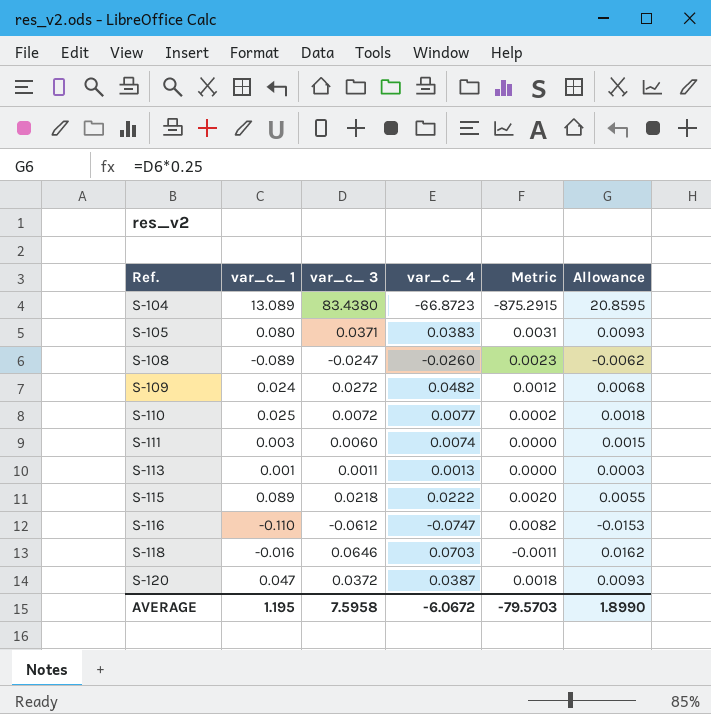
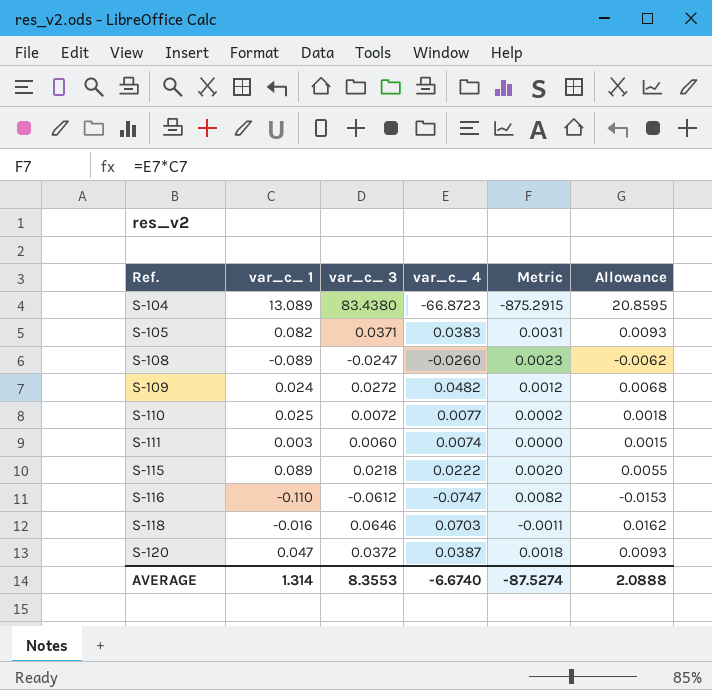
row S-113: 0.001 | 0.0011 | 0.0013 | 0.0000 | 0.0003 -> none
S-105 | var_c_ 1: 0.080 -> 0.082
AVERAGE | var_c_ 1: 1.195 -> 1.314
AVERAGE | var_c_ 3: 7.5958 -> 8.3553
AVERAGE | var_c_ 4: -6.0672 -> -6.6740
AVERAGE | Metric: -79.5703 -> -87.5274
AVERAGE | Allowance: 1.8990 -> 2.0888

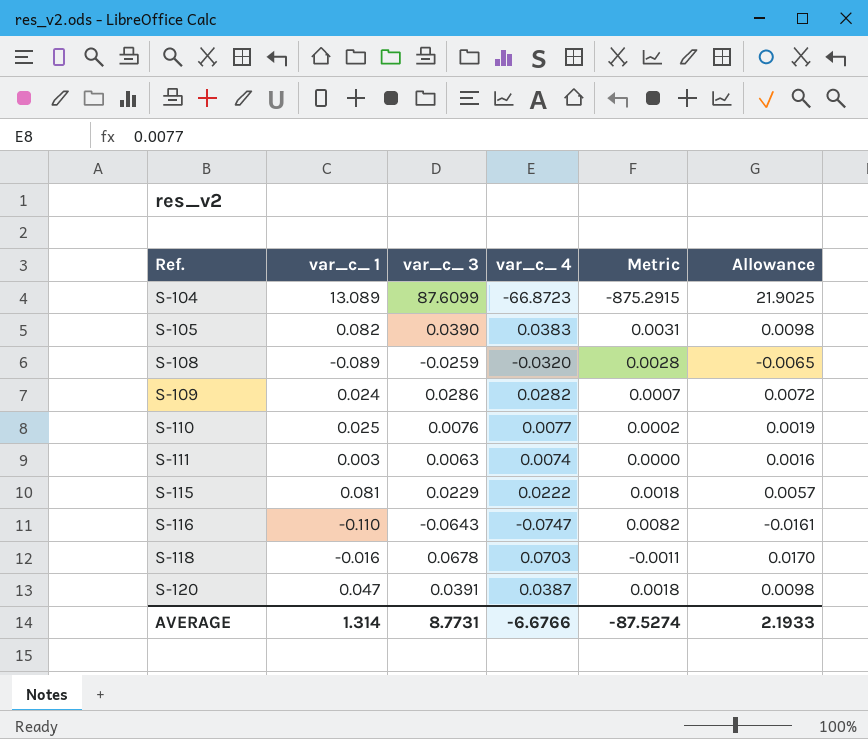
S-104 | var_c_ 3: 83.4380 -> 87.6099
S-104 | Allowance: 20.8595 -> 21.9025
S-105 | var_c_ 3: 0.0371 -> 0.0390
S-105 | Allowance: 0.0093 -> 0.0098
S-108 | var_c_ 3: -0.0247 -> -0.0259
S-108 | var_c_ 4: -0.0260 -> -0.0320
S-108 | Metric: 0.0023 -> 0.0028
S-108 | Allowance: -0.0062 -> -0.0065
S-109 | var_c_ 3: 0.0272 -> 0.0286
S-109 | var_c_ 4: 0.0482 -> 0.0282
S-109 | Metric: 0.0012 -> 0.0007
S-109 | Allowance: 0.0068 -> 0.0072
S-110 | var_c_ 3: 0.0072 -> 0.0076
S-110 | Allowance: 0.0018 -> 0.0019
S-111 | var_c_ 3: 0.0060 -> 0.0063
S-111 | Allowance: 0.0015 -> 0.0016
S-115 | var_c_ 1: 0.089 -> 0.081
S-115 | var_c_ 3: 0.0218 -> 0.0229
S-115 | Metric: 0.0020 -> 0.0018
S-115 | Allowance: 0.0055 -> 0.0057
S-116 | var_c_ 3: -0.0612 -> -0.0643
S-116 | Allowance: -0.0153 -> -0.0161
S-118 | var_c_ 3: 0.0646 -> 0.0678
S-118 | Allowance: 0.0162 -> 0.0170
S-120 | var_c_ 3: 0.0372 -> 0.0391
S-120 | Allowance: 0.0093 -> 0.0098
AVERAGE | var_c_ 3: 8.3553 -> 8.7731
AVERAGE | var_c_ 4: -6.6740 -> -6.6766
AVERAGE | Allowance: 2.0888 -> 2.1933

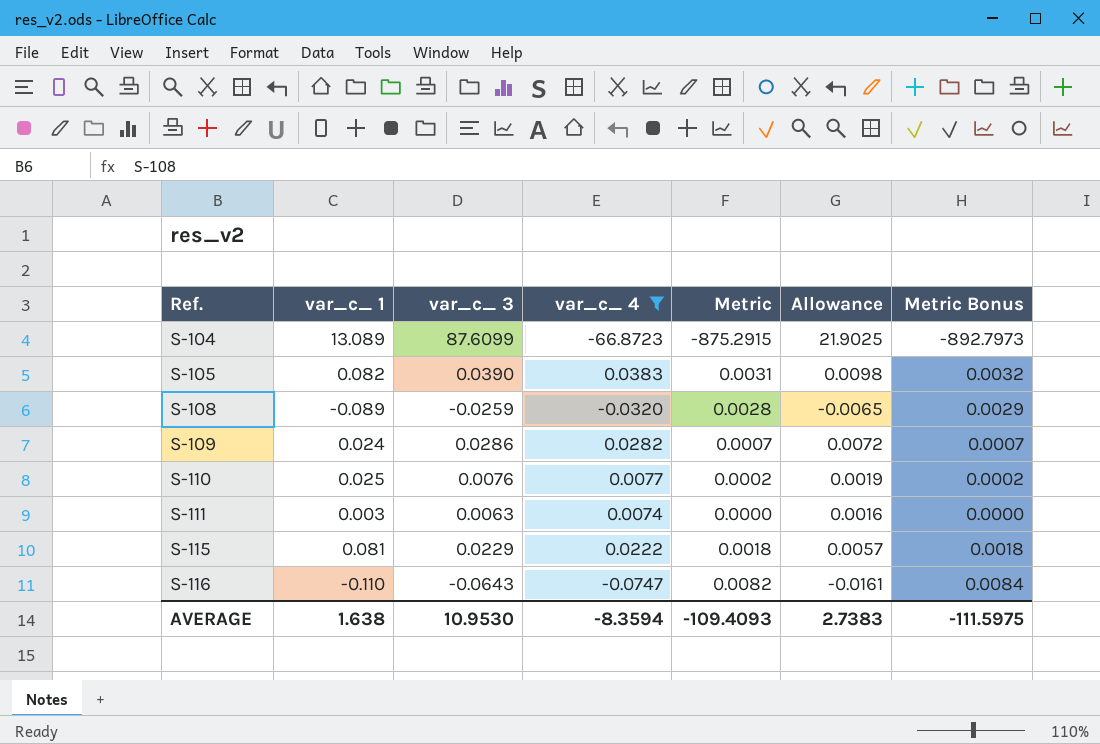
filter: none -> var_c_ 4 <= 0.0383
column Metric Bonus | formula: none -> [Metric] * 1.02
AVERAGE | var_c_ 1: 1.314 -> 1.638
AVERAGE | var_c_ 3: 8.7731 -> 10.9530
AVERAGE | var_c_ 4: -6.6766 -> -8.3594
AVERAGE | Metric: -87.5274 -> -109.4093
AVERAGE | Allowance: 2.1933 -> 2.7383

